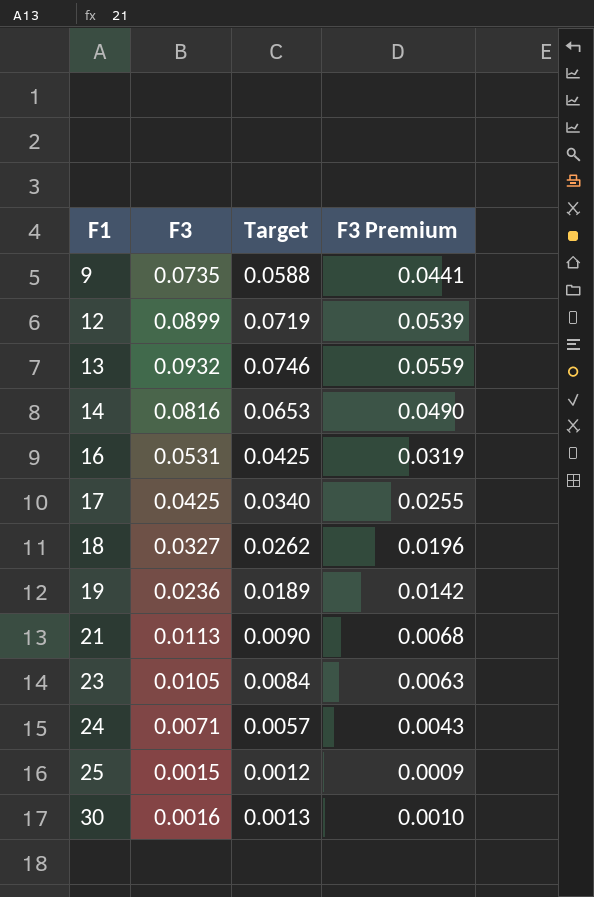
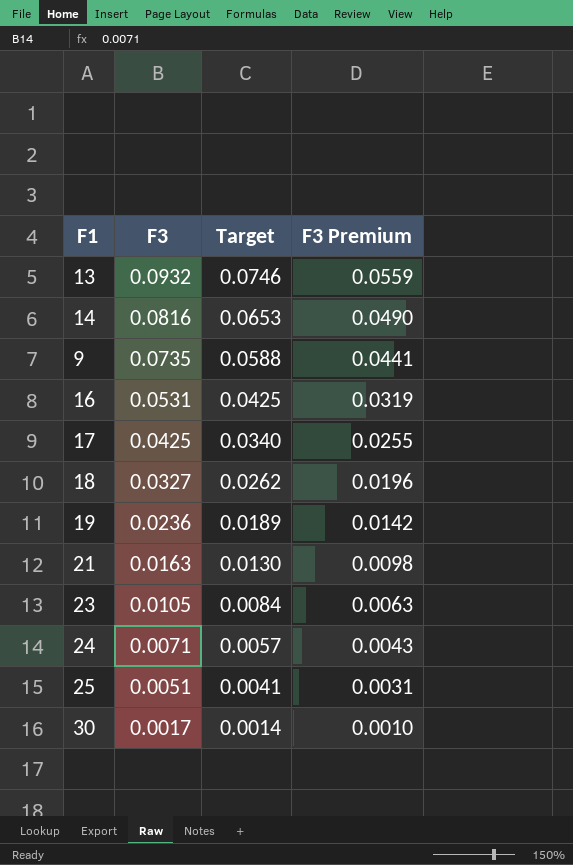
row order: F1 ascending -> F3 descending
row 12: 0.0899 | 0.0719 | 0.0539 -> none
21 | F3: 0.0113 -> 0.0163
21 | Target: 0.0090 -> 0.0130
21 | F3 Premium: 0.0068 -> 0.0098
25 | F3: 0.0015 -> 0.0051
25 | Target: 0.0012 -> 0.0041
25 | F3 Premium: 0.0009 -> 0.0031
30 | F3: 0.0016 -> 0.0017
30 | Target: 0.0013 -> 0.0014

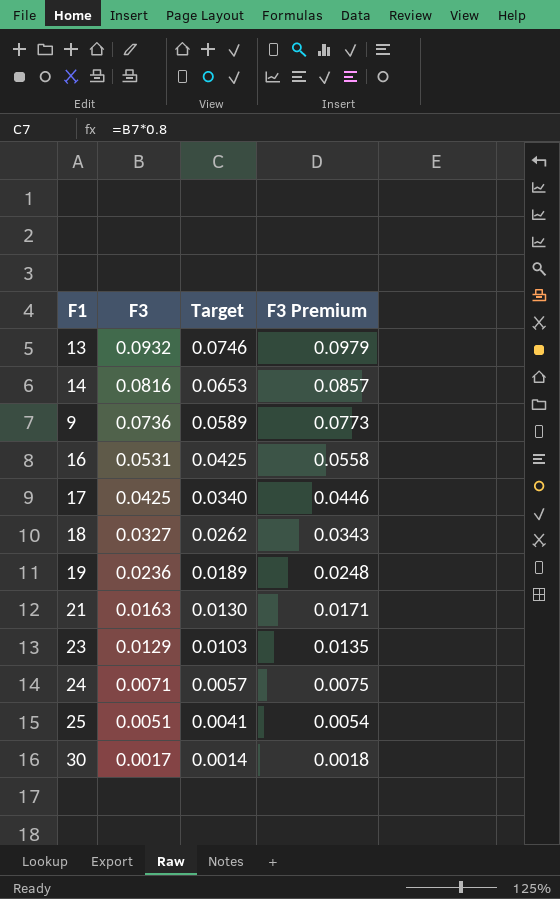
column F3 Premium | formula: [F3] * 0.6 -> [F3] * 1.05
9 | F3: 0.0735 -> 0.0736
9 | Target: 0.0588 -> 0.0589
23 | F3: 0.0105 -> 0.0129
23 | Target: 0.0084 -> 0.0103

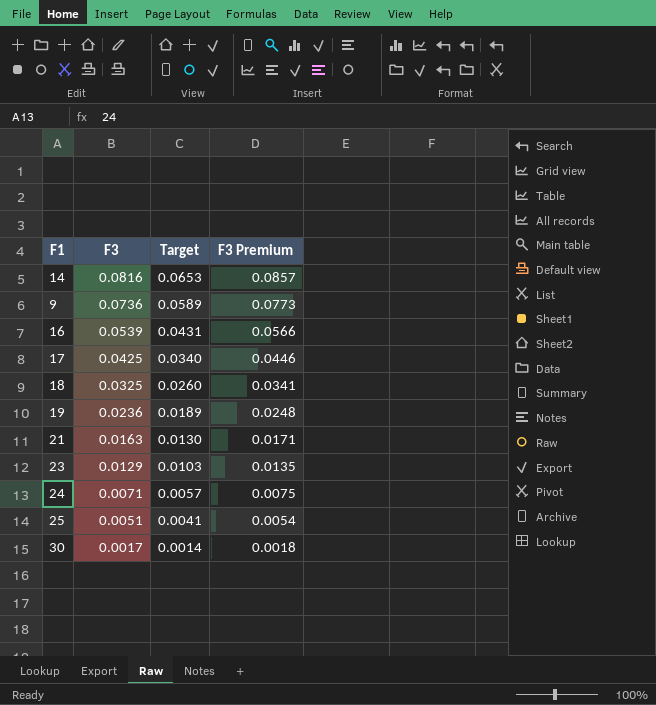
row 13: 0.0932 | 0.0746 | 0.0979 -> none
16 | F3: 0.0531 -> 0.0539
16 | Target: 0.0425 -> 0.0431
16 | F3 Premium: 0.0558 -> 0.0566
18 | F3: 0.0327 -> 0.0325
18 | Target: 0.0262 -> 0.0260
18 | F3 Premium: 0.0343 -> 0.0341

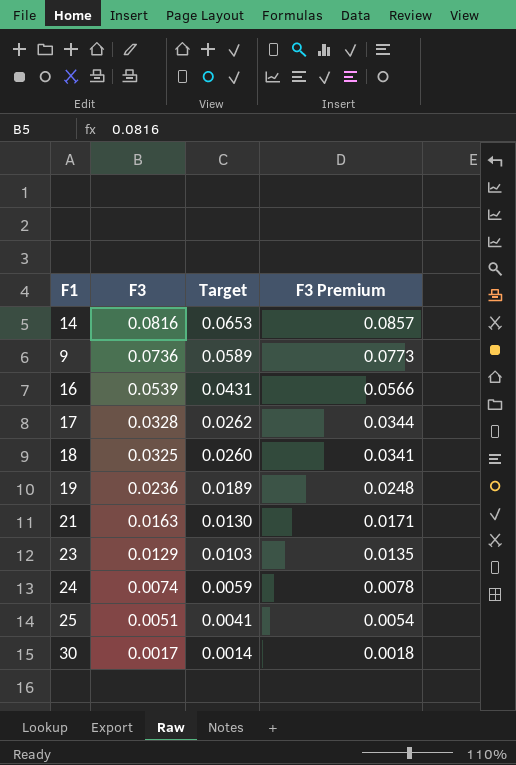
17 | F3: 0.0425 -> 0.0328
17 | Target: 0.0340 -> 0.0262
17 | F3 Premium: 0.0446 -> 0.0344
24 | F3: 0.0071 -> 0.0074
24 | Target: 0.0057 -> 0.0059
24 | F3 Premium: 0.0075 -> 0.0078

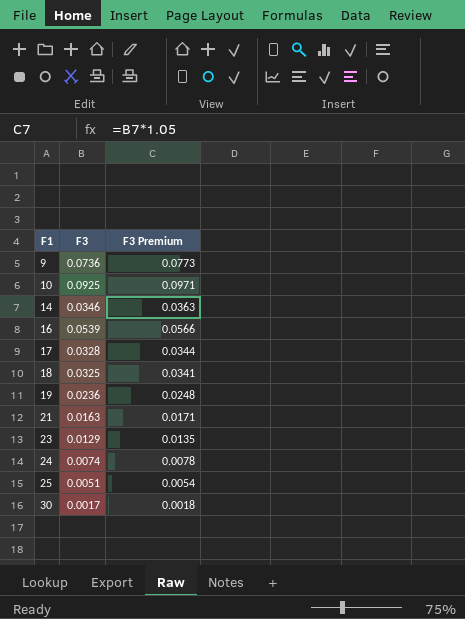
row order: F3 descending -> F1 ascending
column Target | formula: [F3] * 0.8 -> none
row 10: none -> 0.0925 | 0.0971
14 | F3: 0.0816 -> 0.0346
14 | F3 Premium: 0.0857 -> 0.0363

